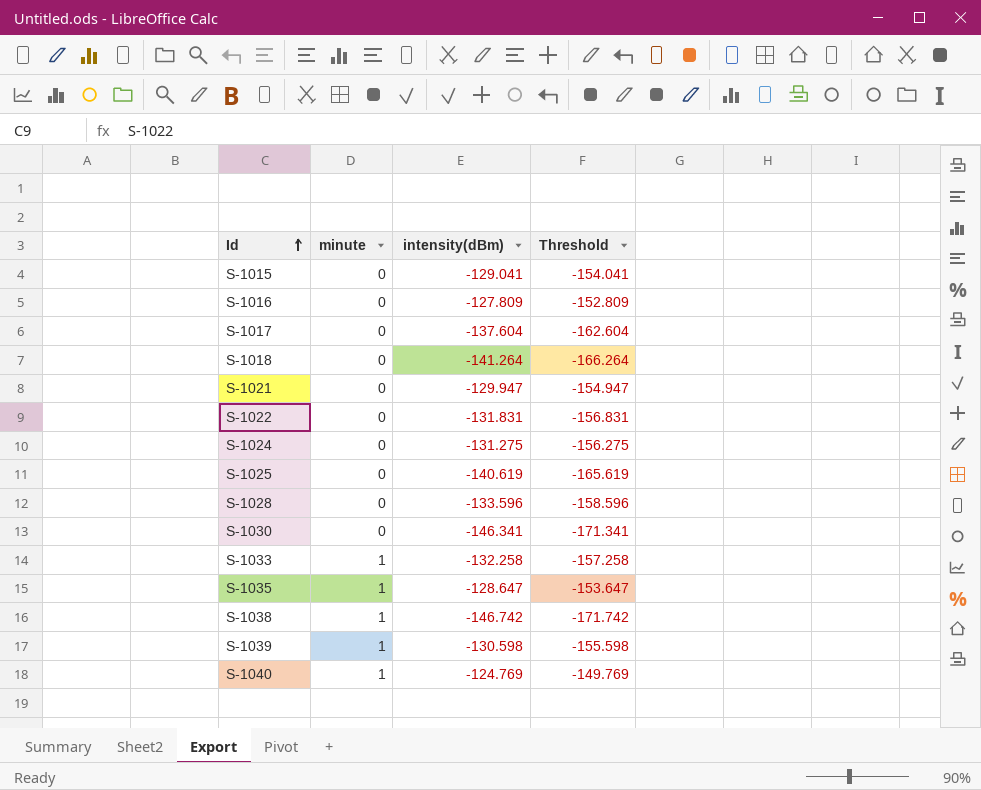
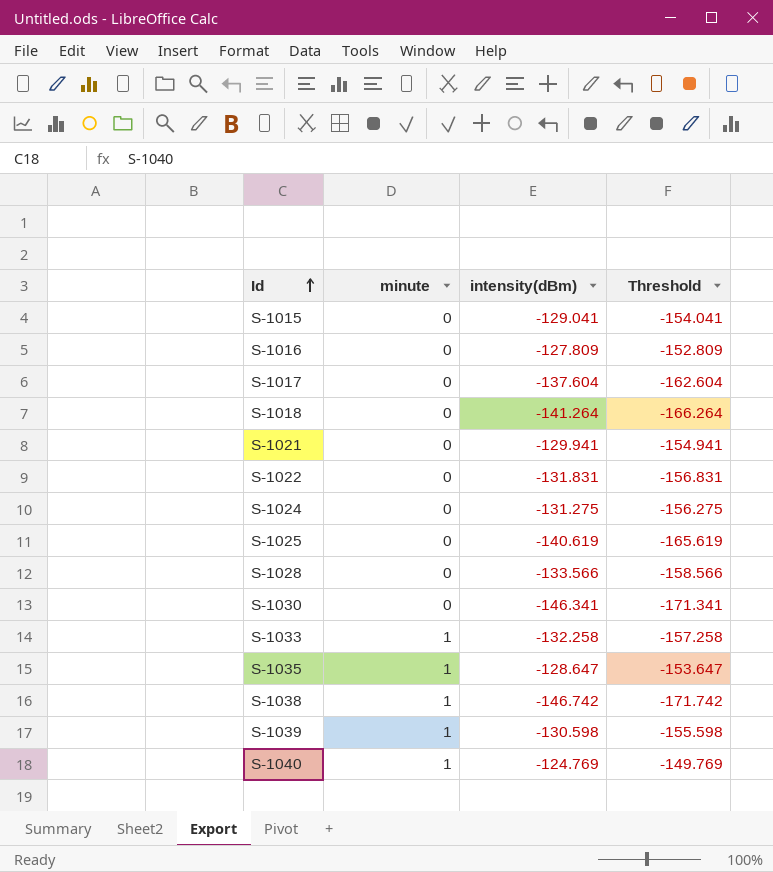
S-1021 | intensity(dBm): -129.947 -> -129.941
S-1021 | Threshold: -154.947 -> -154.941
S-1028 | intensity(dBm): -133.596 -> -133.566
S-1028 | Threshold: -158.596 -> -158.566

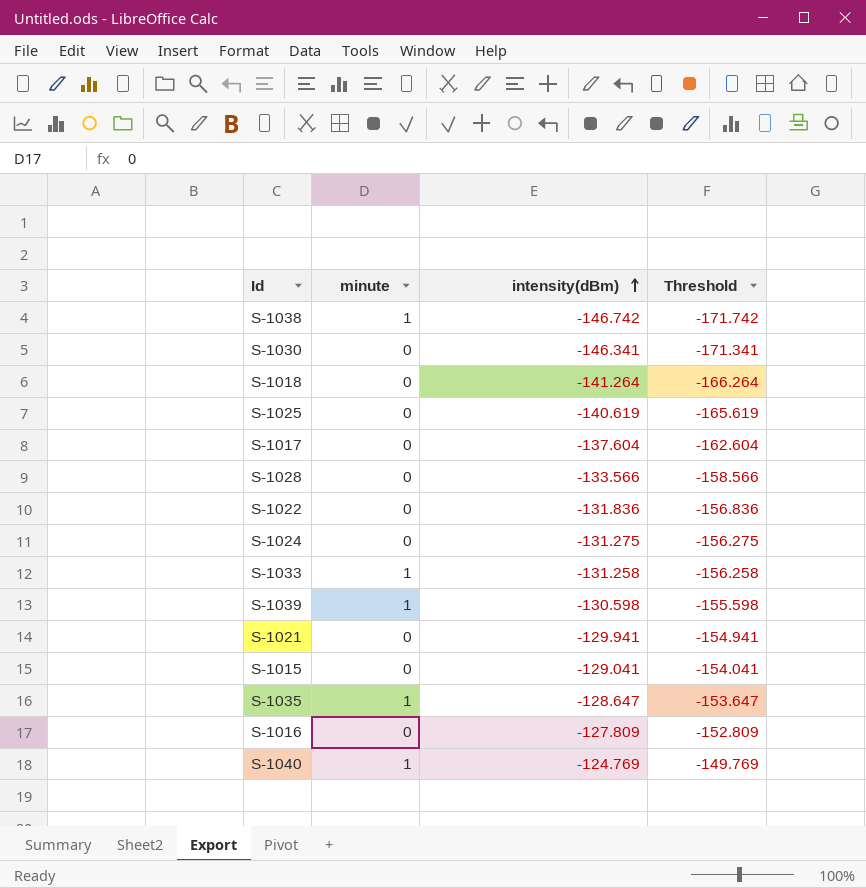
row order: Id ascending -> intensity(dBm) ascending
S-1022 | intensity(dBm): -131.831 -> -131.836
S-1022 | Threshold: -156.831 -> -156.836
S-1033 | intensity(dBm): -132.258 -> -131.258
S-1033 | Threshold: -157.258 -> -156.258

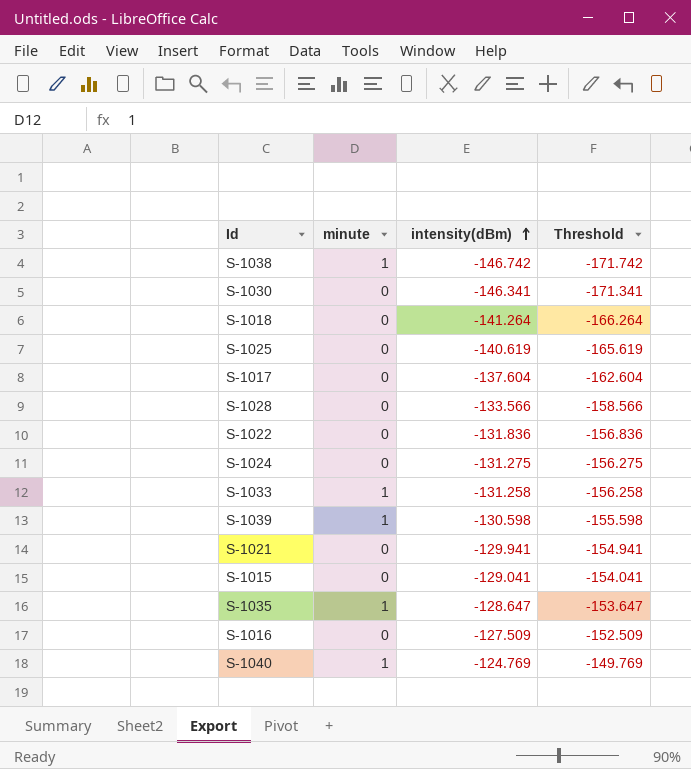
S-1016 | intensity(dBm): -127.809 -> -127.509
S-1016 | Threshold: -152.809 -> -152.509

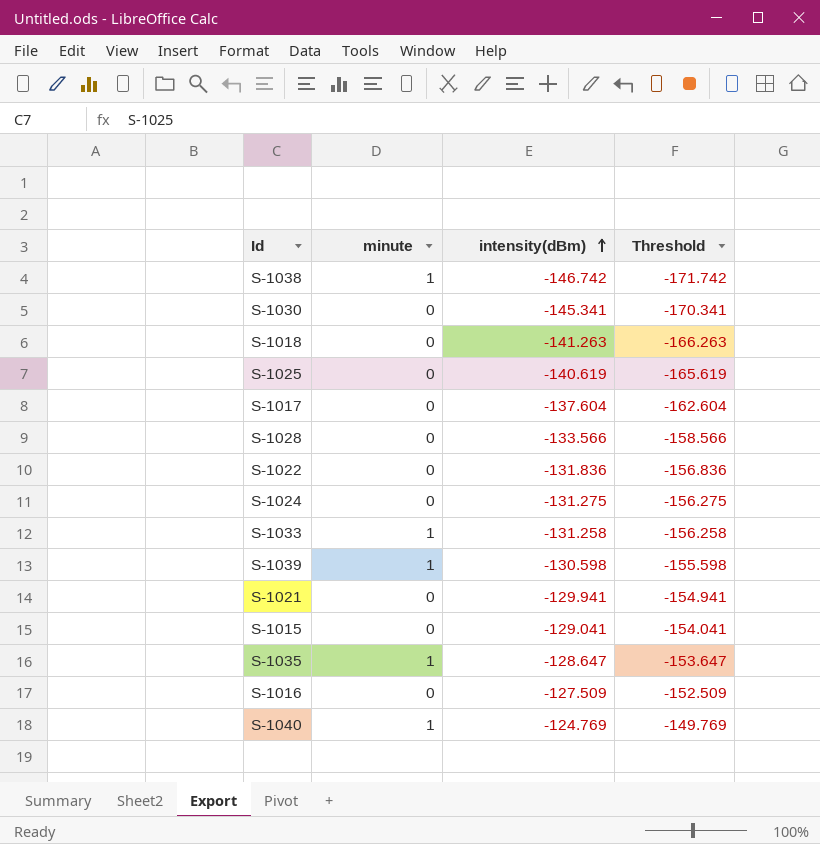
S-1030 | intensity(dBm): -146.341 -> -145.341
S-1030 | Threshold: -171.341 -> -170.341
S-1018 | intensity(dBm): -141.264 -> -141.263
S-1018 | Threshold: -166.264 -> -166.263

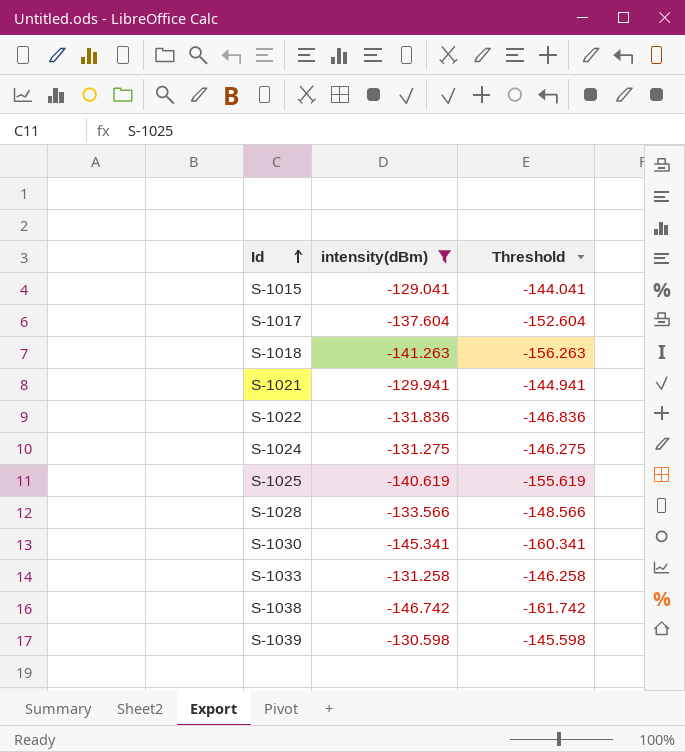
filter: none -> intensity(dBm) <= -129.041
row order: intensity(dBm) ascending -> Id ascending
column minute | position: 2 -> none
column Threshold | formula: [intensity(dBm)] - 25 -> [intensity(dBm)] - 15

